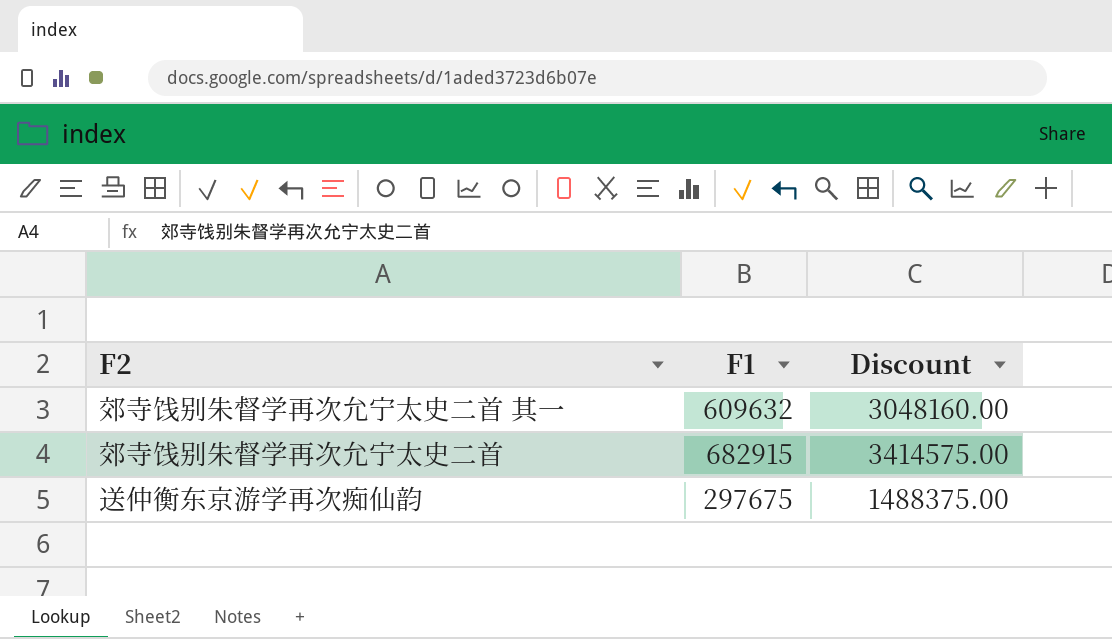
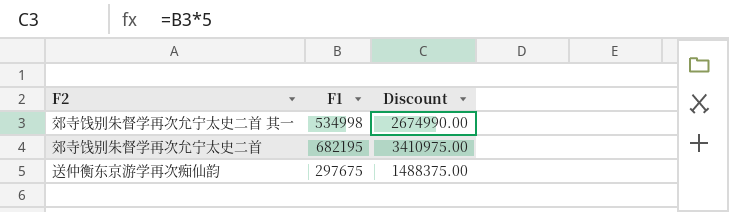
郊寺饯别朱督学再次允宁太史二首 其一 | F1: 609632 -> 534998
郊寺饯别朱督学再次允宁太史二首 其一 | Discount: 3048160.00 -> 2674990.00
郊寺饯别朱督学再次允宁太史二首 | F1: 682915 -> 682195
郊寺饯别朱督学再次允宁太史二首 | Discount: 3414575.00 -> 3410975.00

